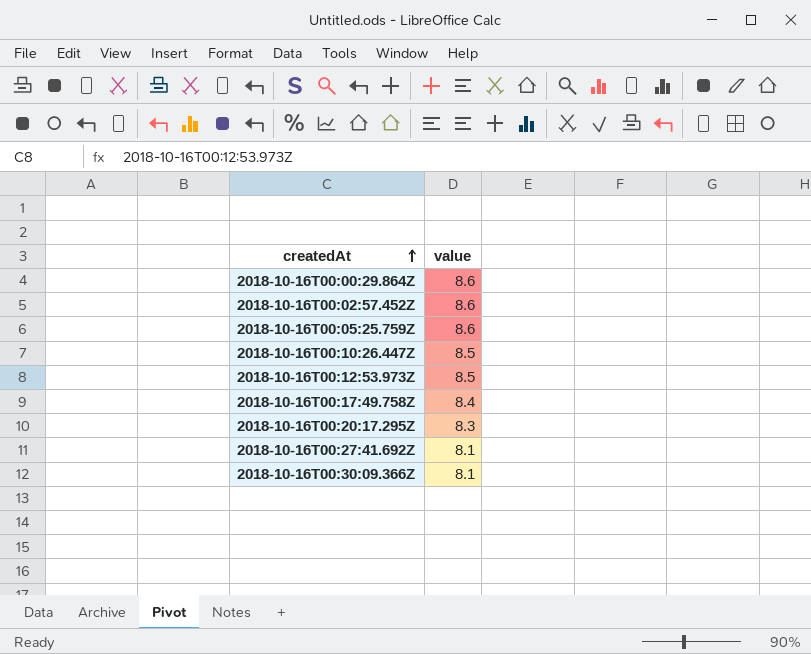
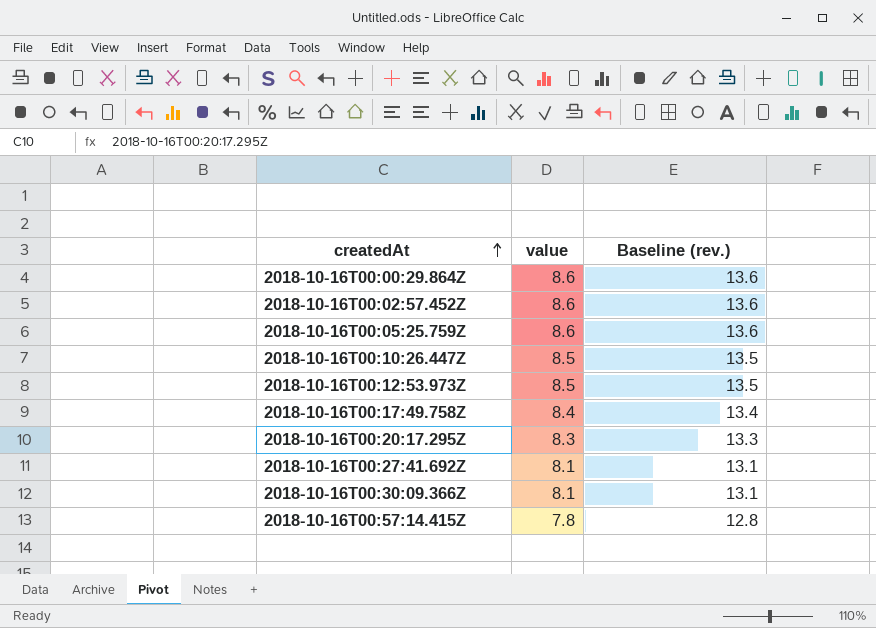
column Baseline (rev.) | formula: none -> [value] + 5
row 2018-10-16T00:57:14.415Z: none -> 7.8 | 12.8

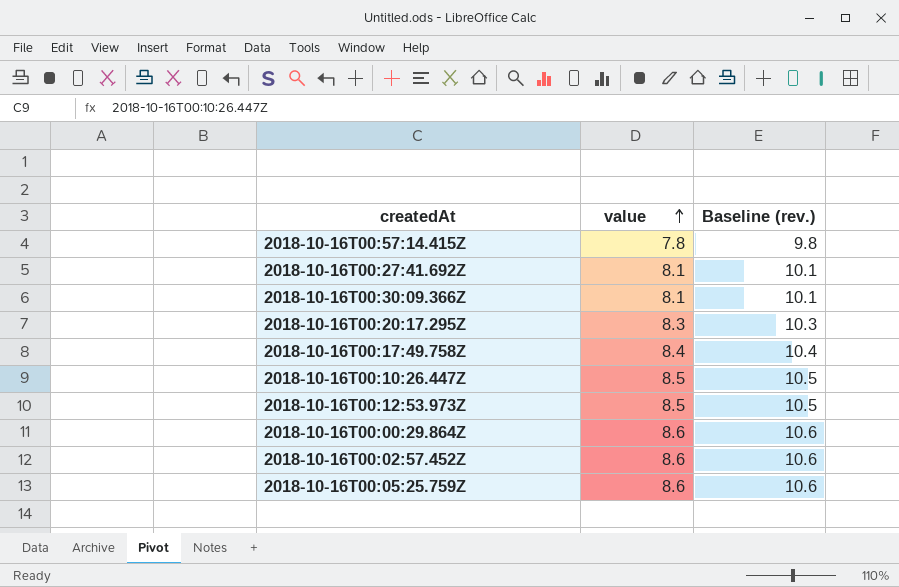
row order: createdAt ascending -> value ascending
column Baseline (rev.) | formula: [value] + 5 -> [value] + 2

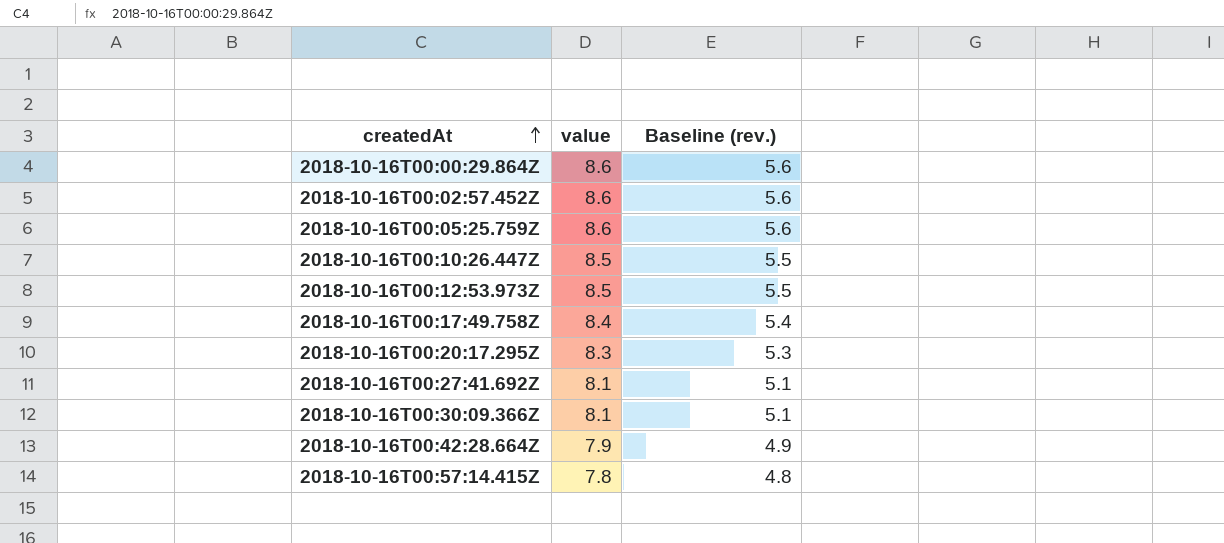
row order: value ascending -> createdAt ascending
column Baseline (rev.) | formula: [value] + 2 -> [value] - 3
row 2018-10-16T00:42:28.664Z: none -> 7.9 | 4.9

